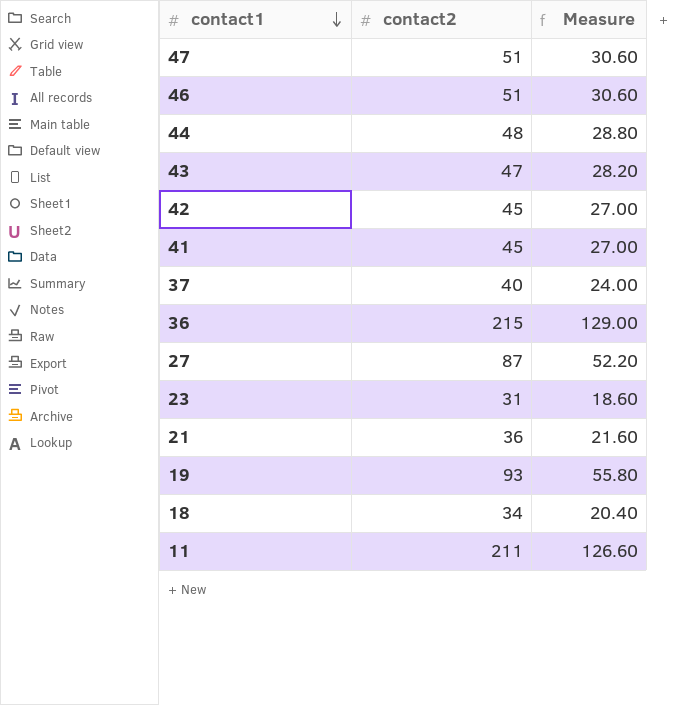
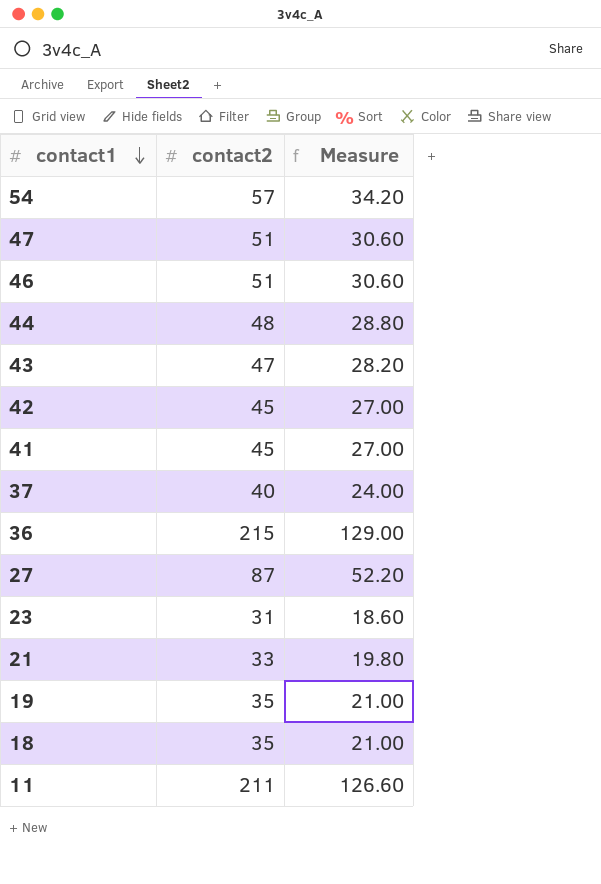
row 54: none -> 57 | 34.20
21 | contact2: 36 -> 33
21 | Measure: 21.60 -> 19.80
19 | contact2: 93 -> 35
19 | Measure: 55.80 -> 21.00
18 | contact2: 34 -> 35
18 | Measure: 20.40 -> 21.00

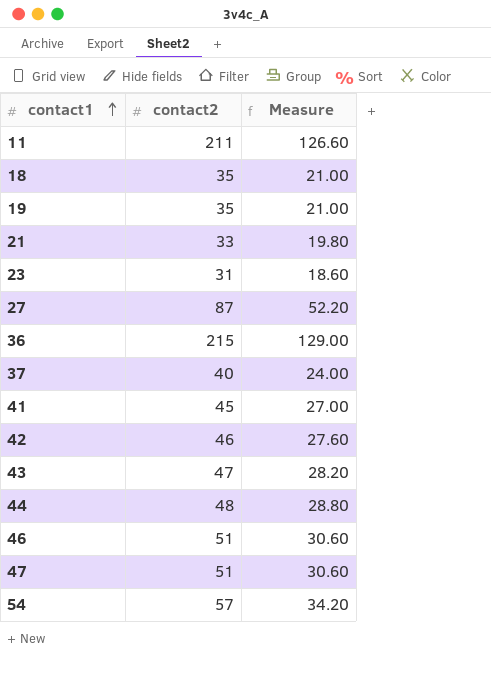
row order: contact1 descending -> contact1 ascending
42 | contact2: 45 -> 46
42 | Measure: 27.00 -> 27.60

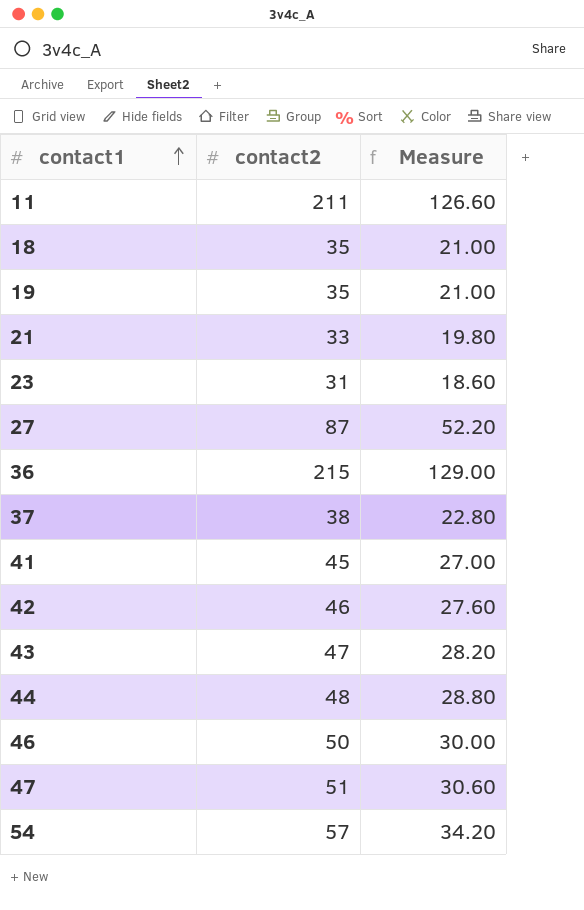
37 | contact2: 40 -> 38
37 | Measure: 24.00 -> 22.80
46 | contact2: 51 -> 50
46 | Measure: 30.60 -> 30.00

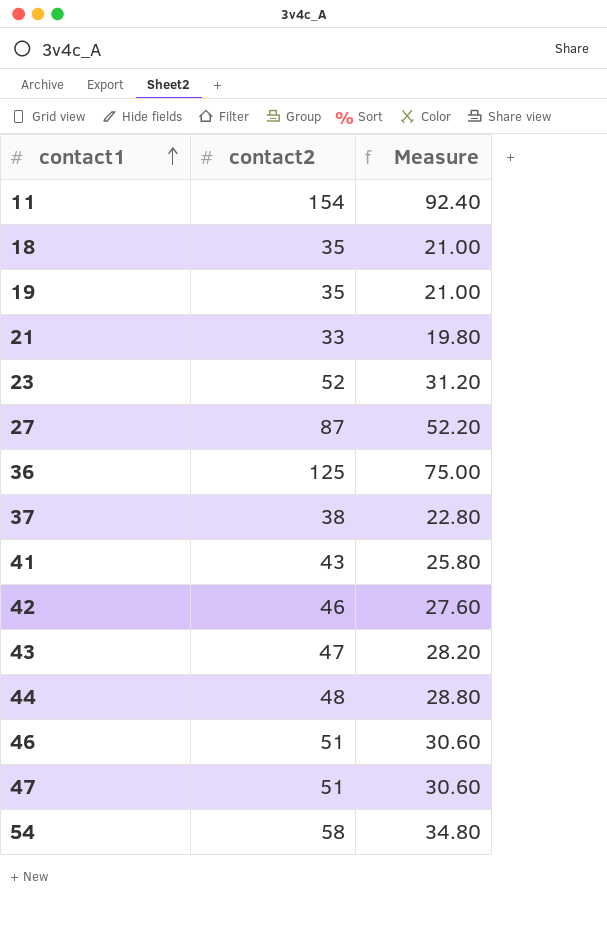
11 | contact2: 211 -> 154
11 | Measure: 126.60 -> 92.40
23 | contact2: 31 -> 52
23 | Measure: 18.60 -> 31.20
36 | contact2: 215 -> 125
36 | Measure: 129.00 -> 75.00
41 | contact2: 45 -> 43
41 | Measure: 27.00 -> 25.80
46 | contact2: 50 -> 51
46 | Measure: 30.00 -> 30.60
54 | contact2: 57 -> 58
54 | Measure: 34.20 -> 34.80

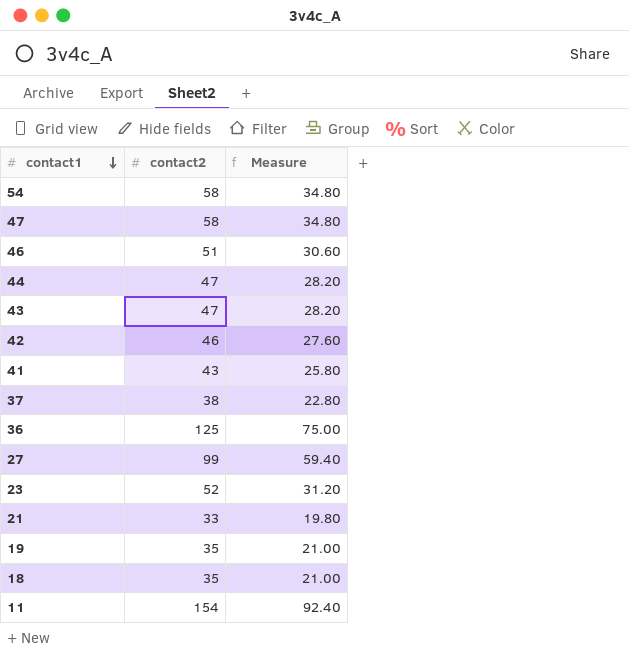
row order: contact1 ascending -> contact1 descending
47 | contact2: 51 -> 58
47 | Measure: 30.60 -> 34.80
44 | contact2: 48 -> 47
44 | Measure: 28.80 -> 28.20
27 | contact2: 87 -> 99
27 | Measure: 52.20 -> 59.40

